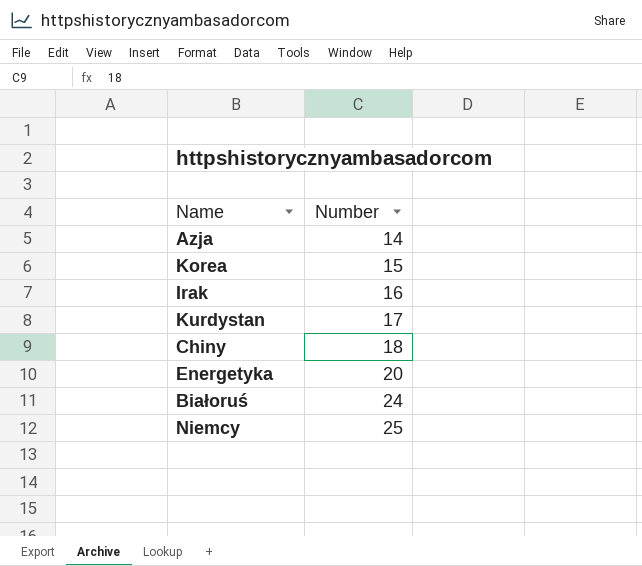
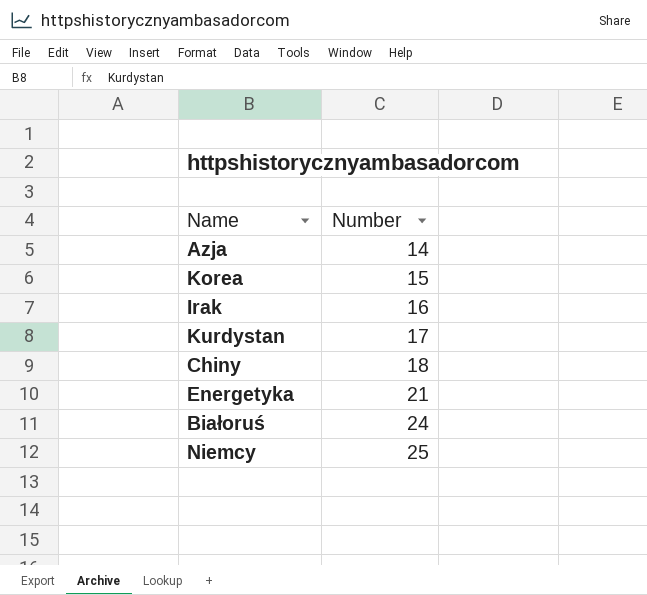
Energetyka | Number: 20 -> 21

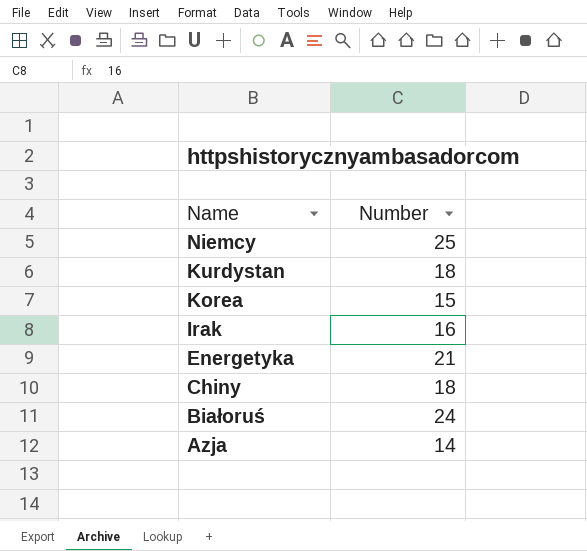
row order: Number ascending -> Name descending
Kurdystan | Number: 17 -> 18

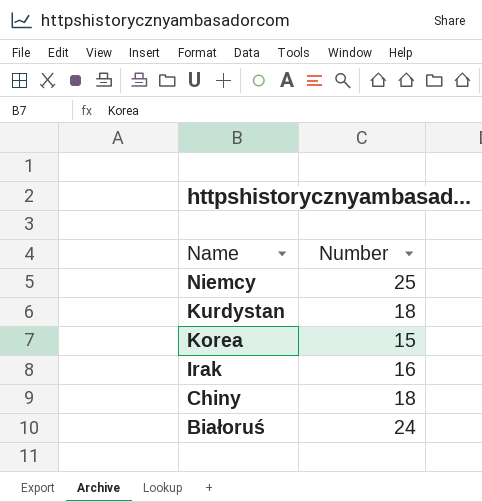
row Energetyka: 21 -> none
row Azja: 14 -> none

